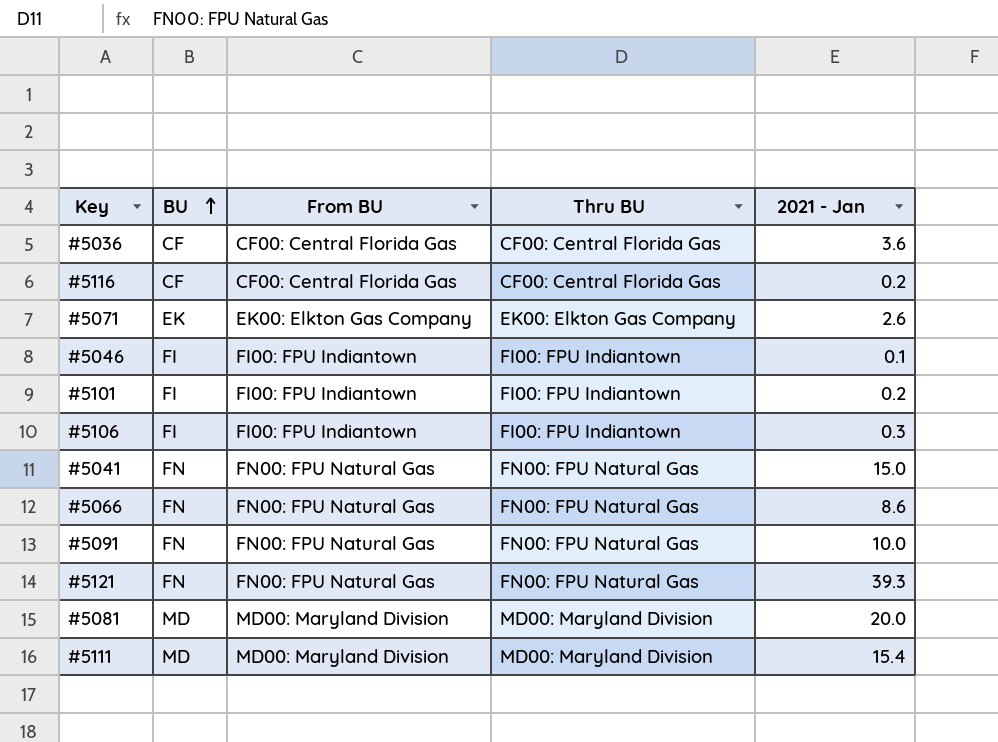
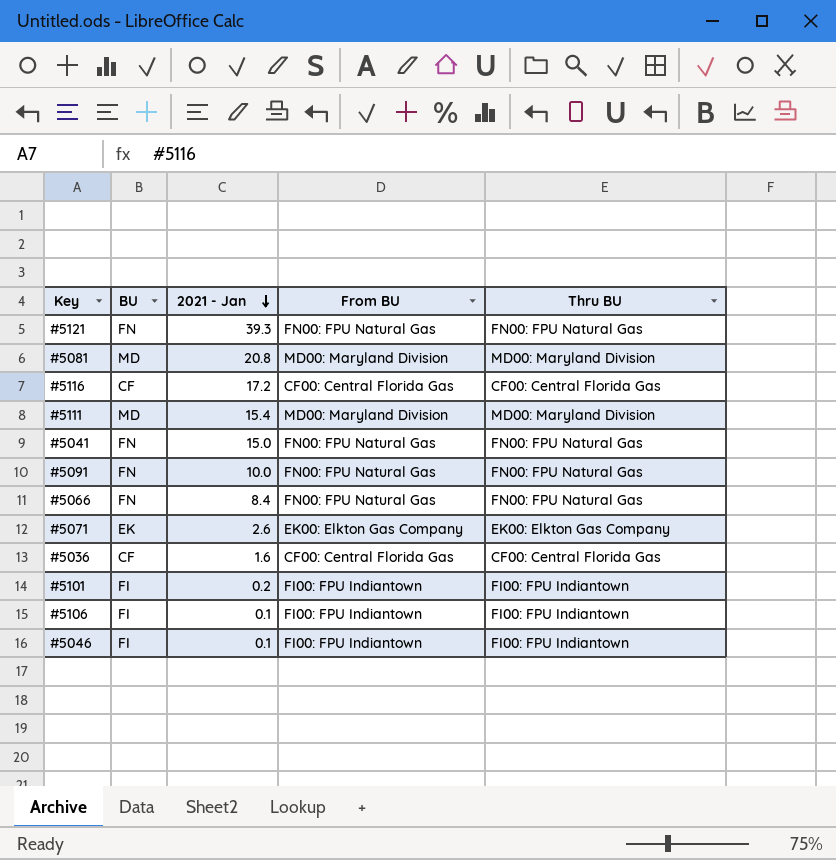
row order: BU ascending -> 2021 - Jan descending
column 2021 - Jan | position: 5 -> 3
#5081 | 2021 - Jan: 20.0 -> 20.8
#5116 | 2021 - Jan: 0.2 -> 17.2
#5066 | 2021 - Jan: 8.6 -> 8.4
#5036 | 2021 - Jan: 3.6 -> 1.6
#5106 | 2021 - Jan: 0.3 -> 0.1

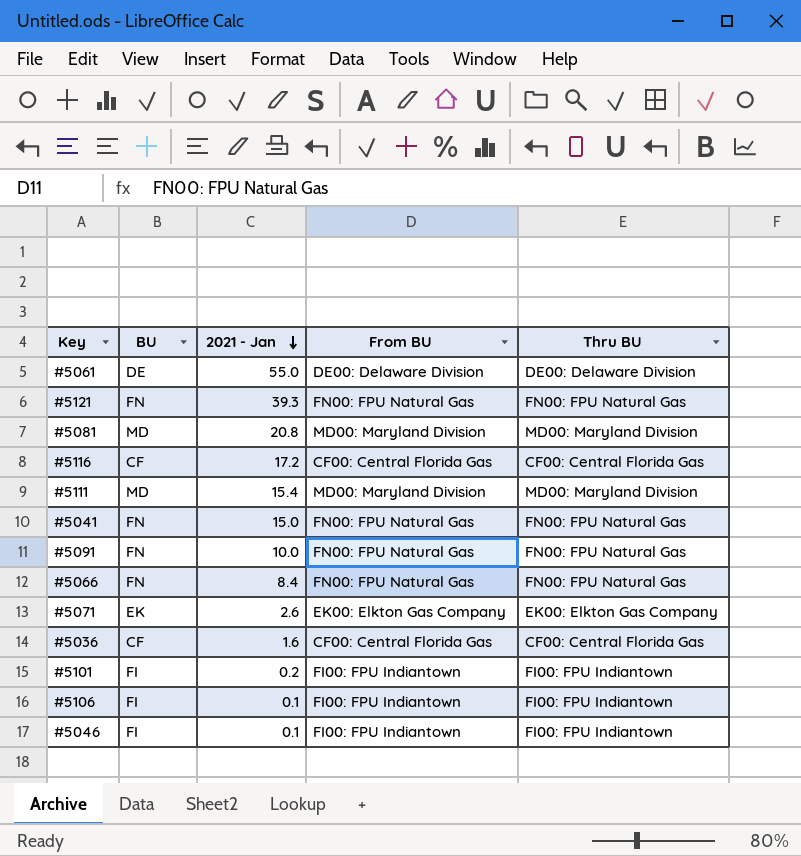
row #5061: none -> DE | 55.0 | DE00: Delaware Division | DE00: Delaware Division

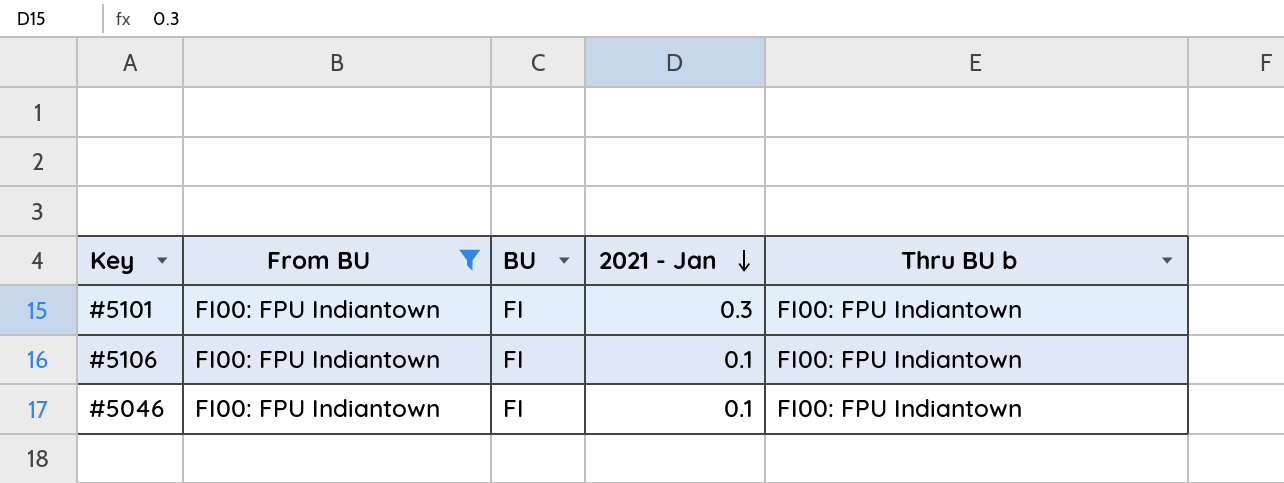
filter: none -> From BU = FI00: FPU Indiantown
column From BU | position: 4 -> 2
column name: Thru BU -> Thru BU b
#5101 | 2021 - Jan: 0.2 -> 0.3

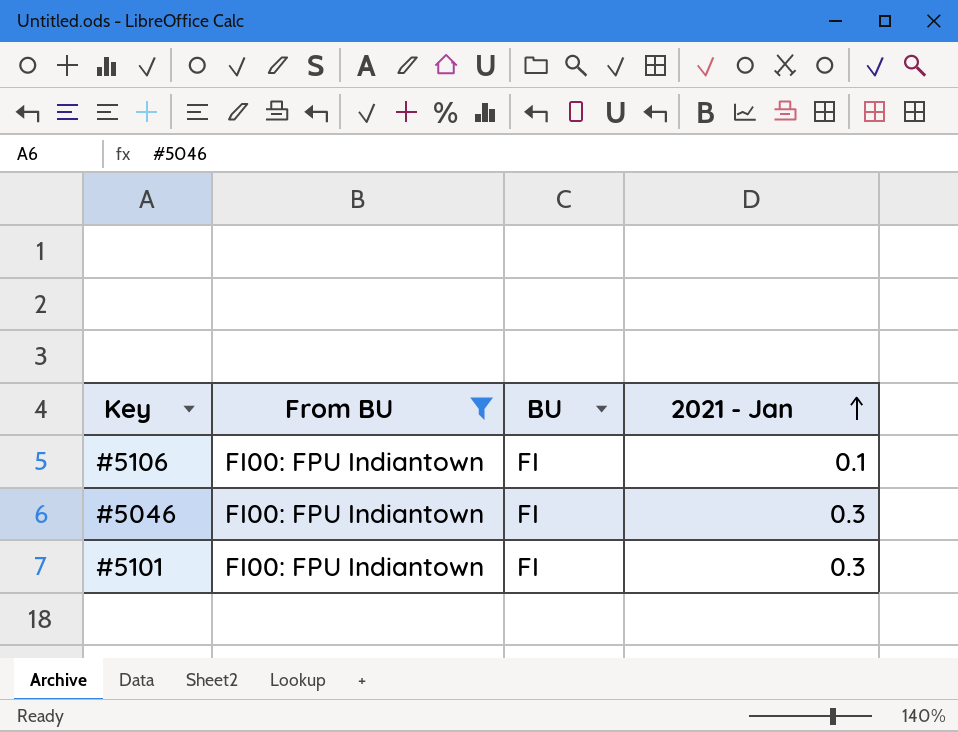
row order: 2021 - Jan descending -> 2021 - Jan ascending
column Thru BU b | position: 5 -> none
#5046 | 2021 - Jan: 0.1 -> 0.3

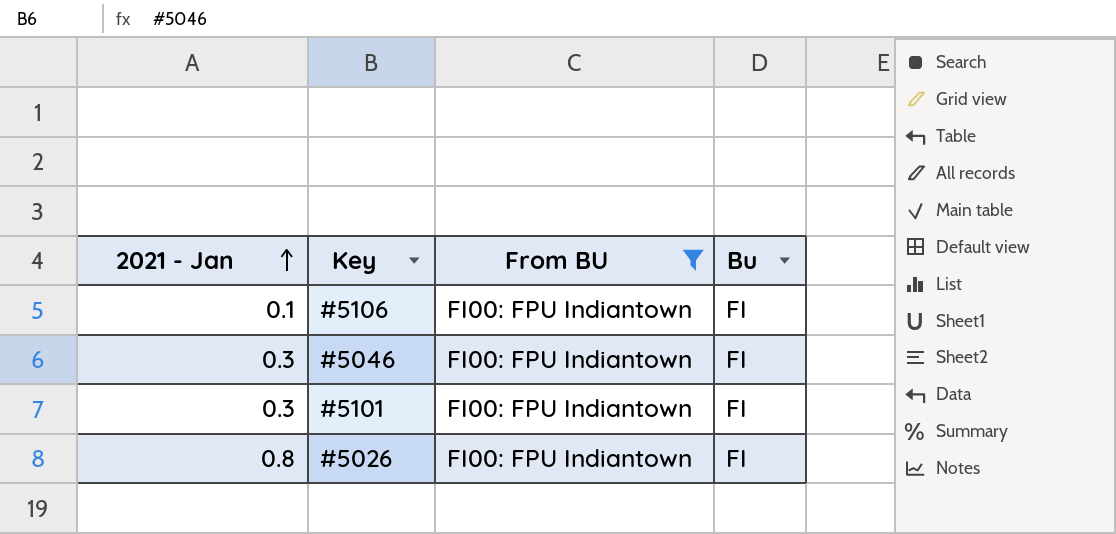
column 2021 - Jan | position: 4 -> 1
column name: BU -> Bu
row #5026: none -> 0.8 | FI00: FPU Indiantown | FI

